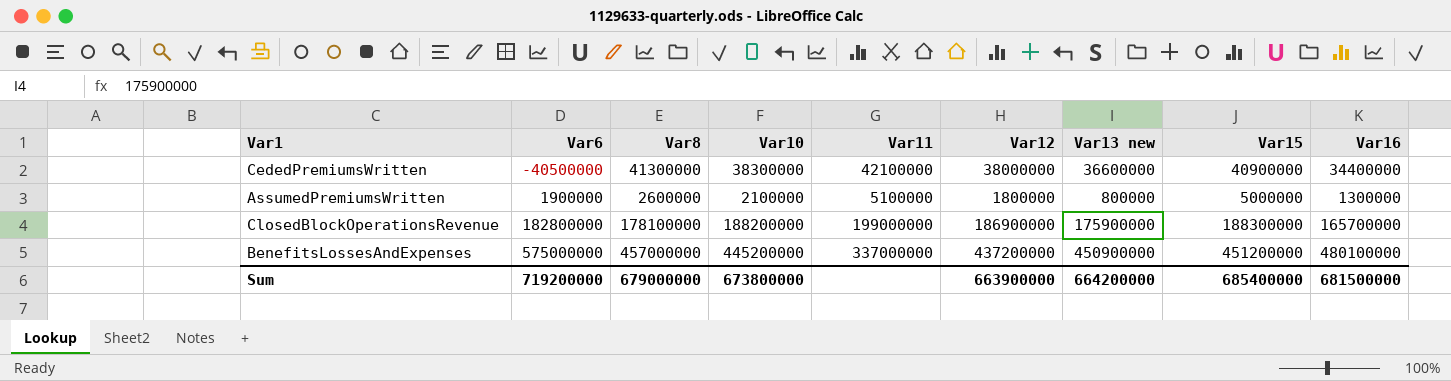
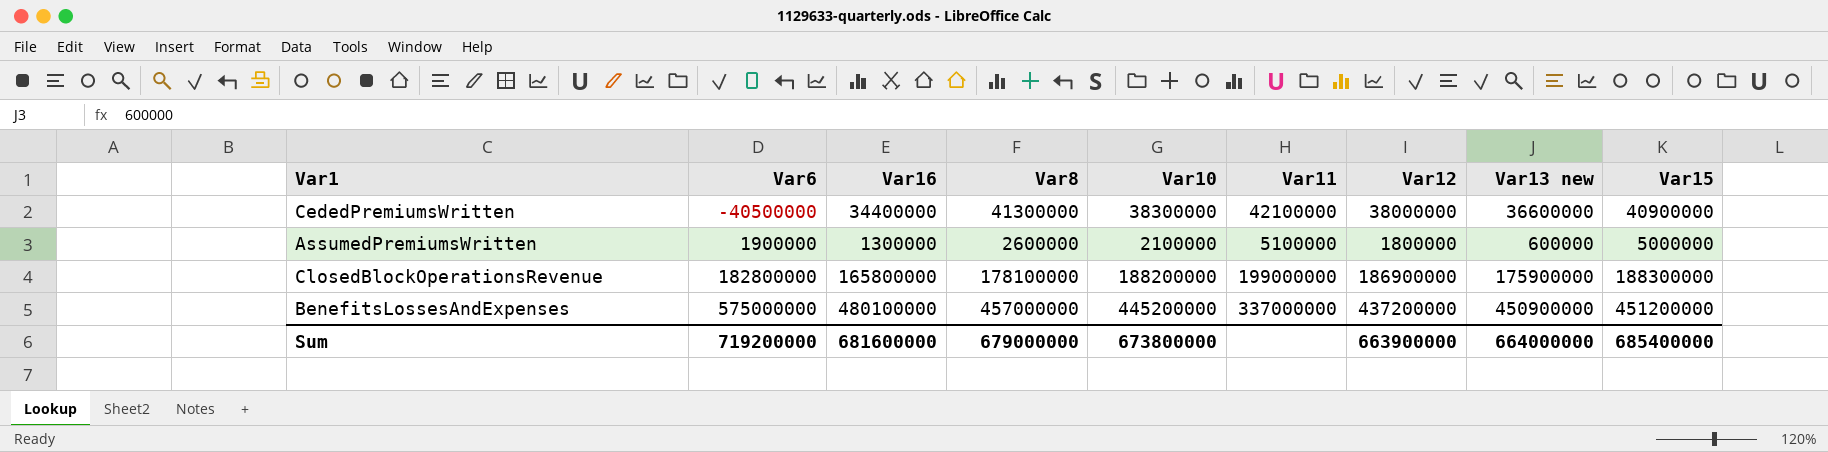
column Var16 | position: 9 -> 3
AssumedPremiumsWritten | Var13 new: 800000 -> 600000
ClosedBlockOperationsRevenue | Var16: 165700000 -> 165800000
Sum | Var16: 681500000 -> 681600000
Sum | Var13 new: 664200000 -> 664000000

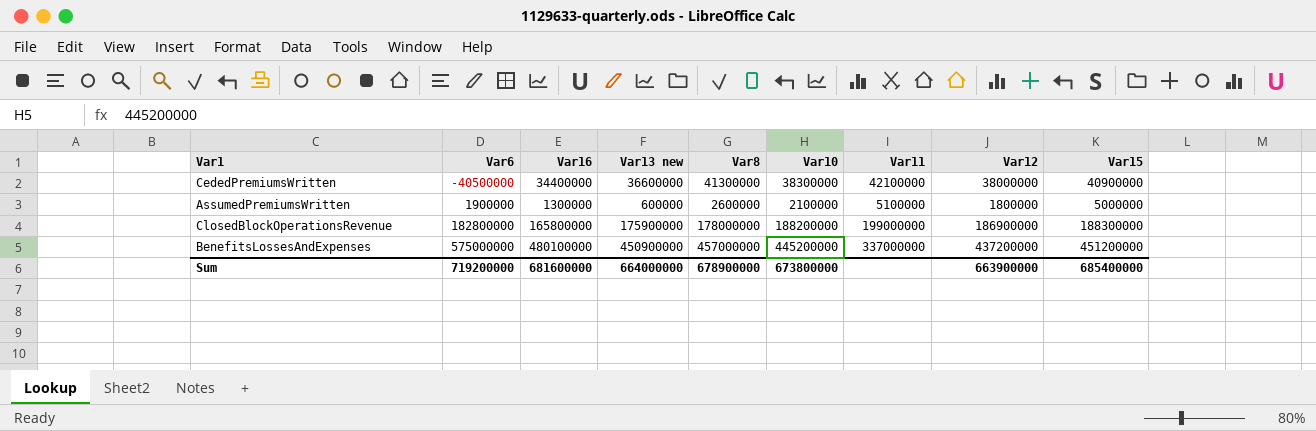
column Var13 new | position: 8 -> 4
ClosedBlockOperationsRevenue | Var8: 178100000 -> 178000000
Sum | Var8: 679000000 -> 678900000

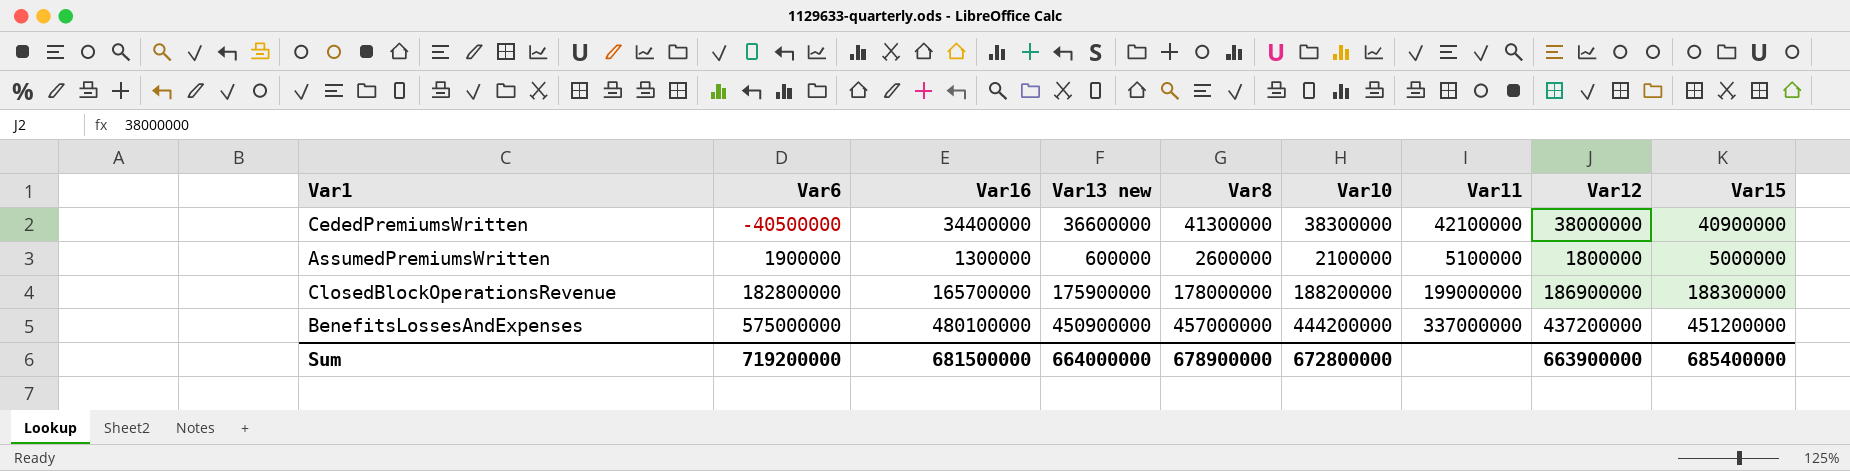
ClosedBlockOperationsRevenue | Var16: 165800000 -> 165700000
BenefitsLossesAndExpenses | Var10: 445200000 -> 444200000
Sum | Var16: 681600000 -> 681500000
Sum | Var10: 673800000 -> 672800000

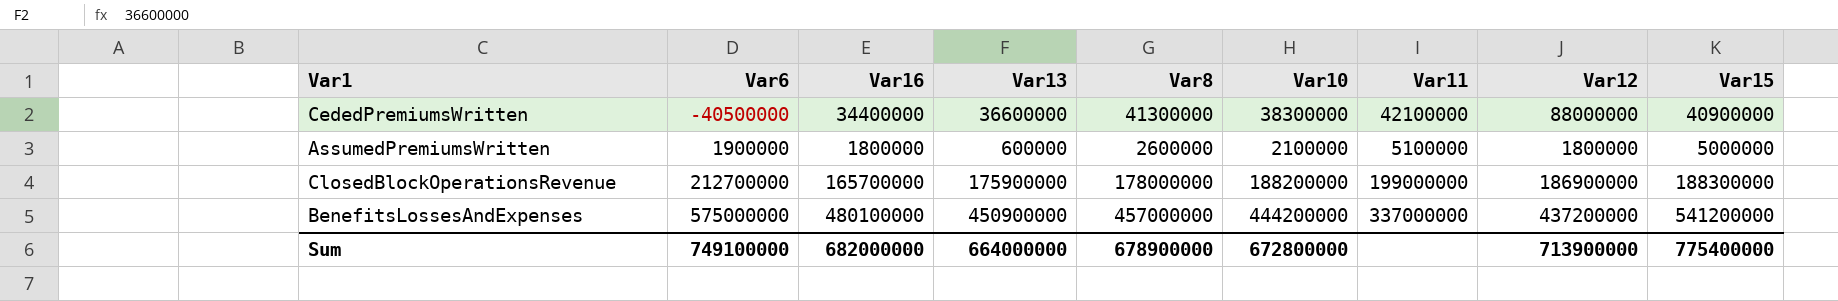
column name: Var13 new -> Var13
CededPremiumsWritten | Var12: 38000000 -> 88000000
AssumedPremiumsWritten | Var16: 1300000 -> 1800000
ClosedBlockOperationsRevenue | Var6: 182800000 -> 212700000
BenefitsLossesAndExpenses | Var15: 451200000 -> 541200000
Sum | Var6: 719200000 -> 749100000
Sum | Var16: 681500000 -> 682000000
Sum | Var12: 663900000 -> 713900000
Sum | Var15: 685400000 -> 775400000

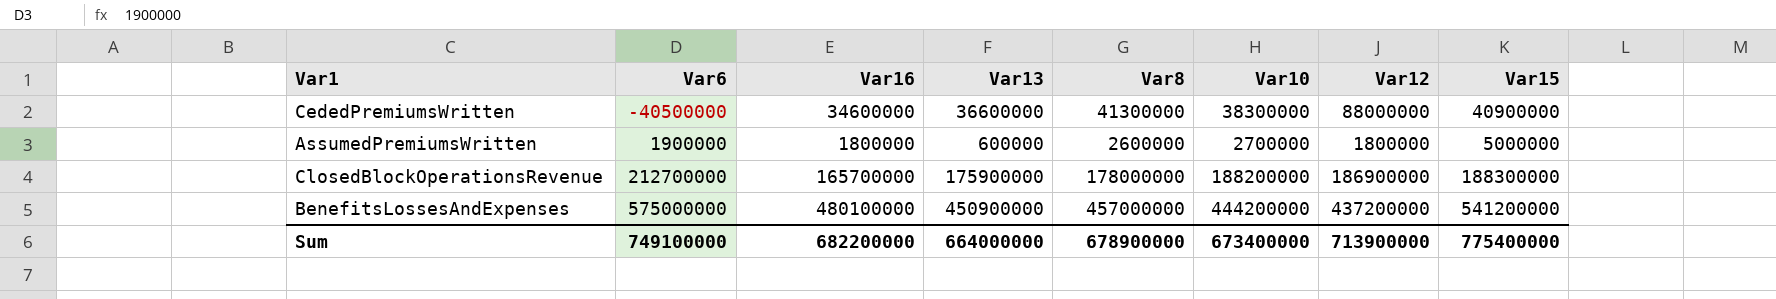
column Var11 | position: 7 -> none
CededPremiumsWritten | Var16: 34400000 -> 34600000
AssumedPremiumsWritten | Var10: 2100000 -> 2700000
Sum | Var16: 682000000 -> 682200000
Sum | Var10: 672800000 -> 673400000

